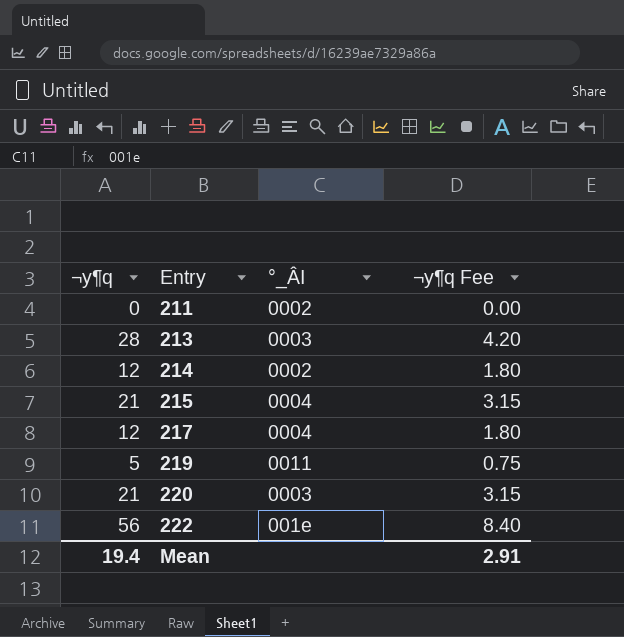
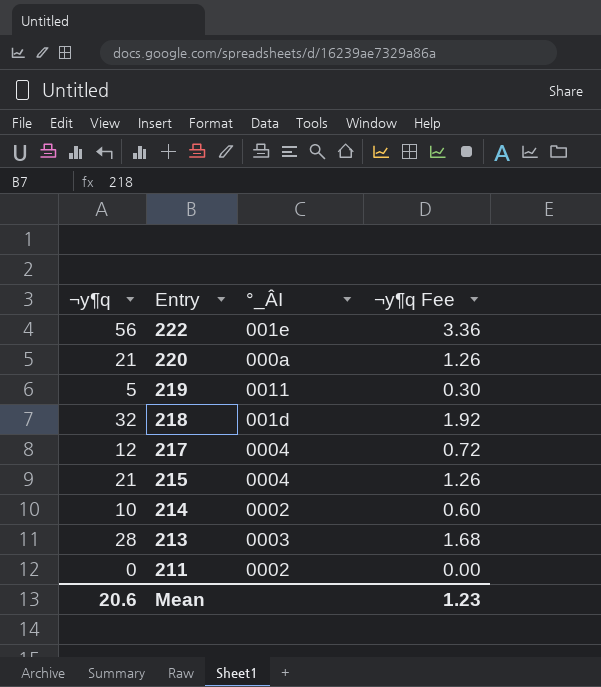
row order: Entry ascending -> Entry descending
column ¬y¶q Fee | formula: [¬y¶q] * 0.15 -> [¬y¶q] * 0.06
220 | °_ÂI: 0003 -> 000a
row 218: none -> 32 | 001d | 1.92
214 | ¬y¶q: 12 -> 10
Mean | ¬y¶q: 19.4 -> 20.6
Mean | ¬y¶q Fee: 2.91 -> 1.23

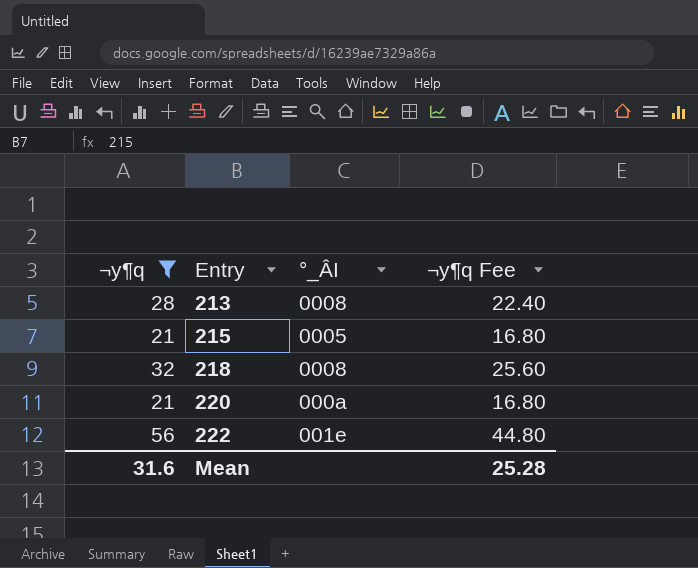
filter: none -> ¬y¶q >= 21
row order: Entry descending -> Entry ascending
column ¬y¶q Fee | formula: [¬y¶q] * 0.06 -> [¬y¶q] * 0.8
213 | °_ÂI: 0003 -> 0008
215 | °_ÂI: 0004 -> 0005
218 | °_ÂI: 001d -> 0008
Mean | ¬y¶q: 20.6 -> 31.6
Mean | ¬y¶q Fee: 1.23 -> 25.28

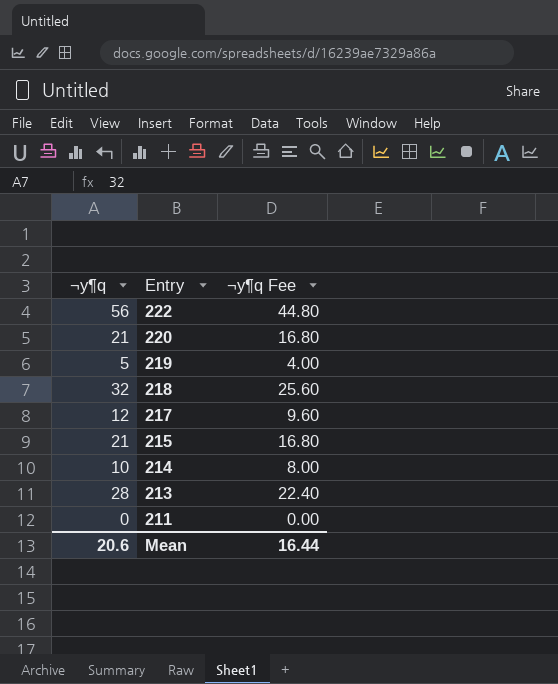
filter: ¬y¶q >= 21 -> none
row order: Entry ascending -> Entry descending
column °_ÂI | position: 3 -> none
Mean | ¬y¶q: 31.6 -> 20.6
Mean | ¬y¶q Fee: 25.28 -> 16.44

